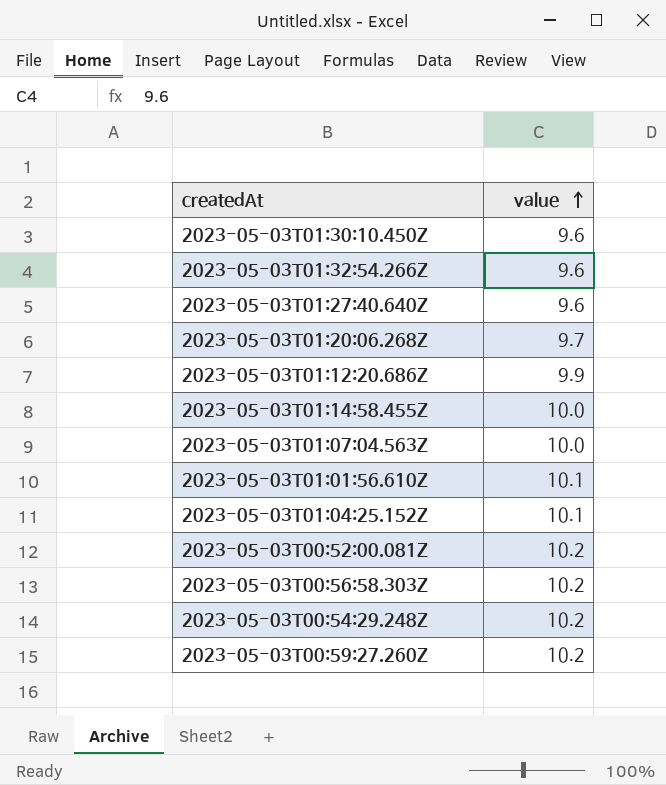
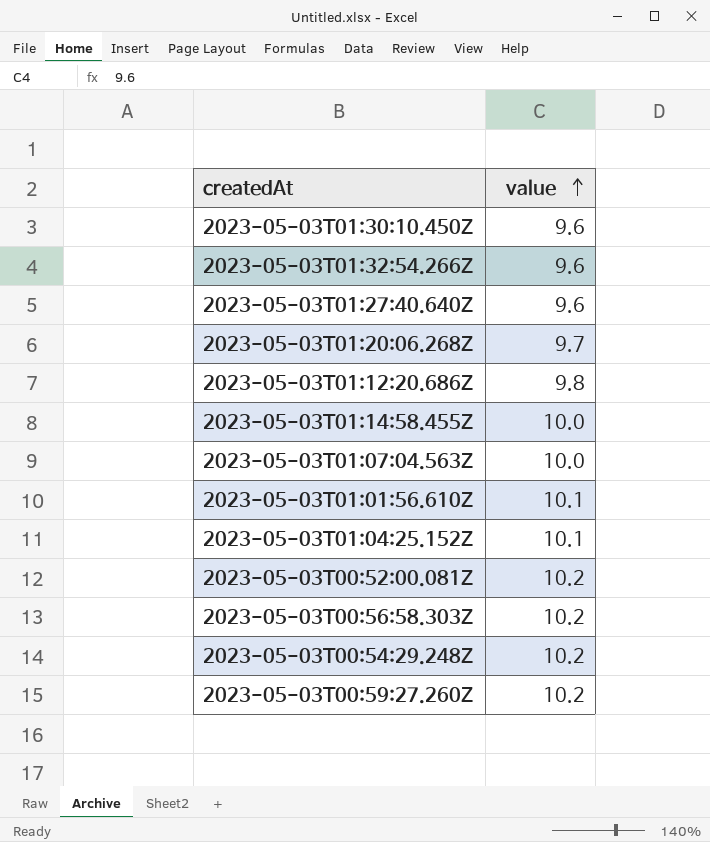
2023-05-03T01:12:20.686Z | value: 9.9 -> 9.8

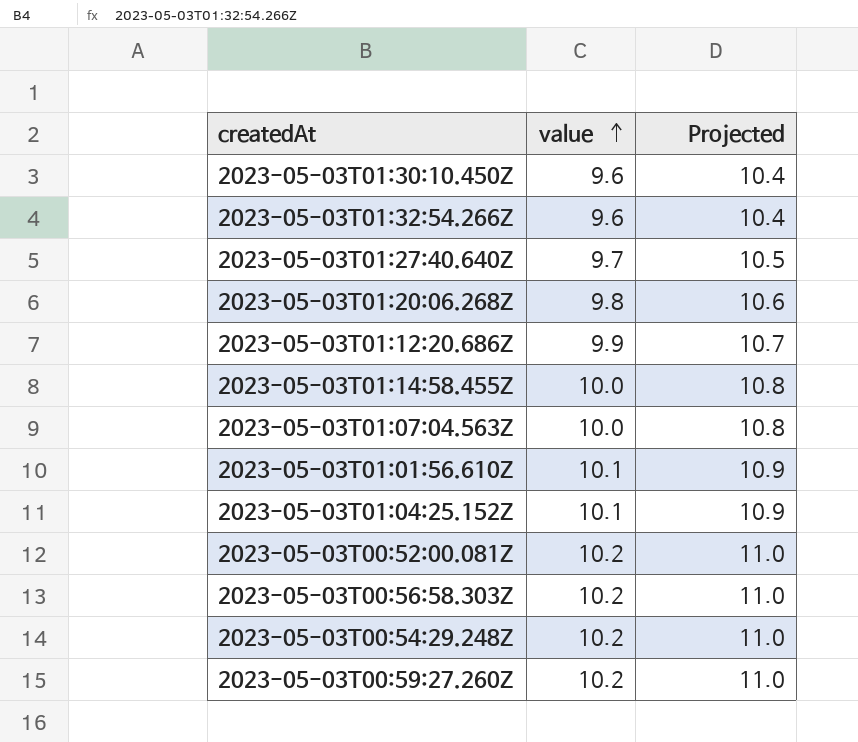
column Projected | formula: none -> [value] * 1.08
2023-05-03T01:27:40.640Z | value: 9.6 -> 9.7
2023-05-03T01:20:06.268Z | value: 9.7 -> 9.8
2023-05-03T01:12:20.686Z | value: 9.8 -> 9.9

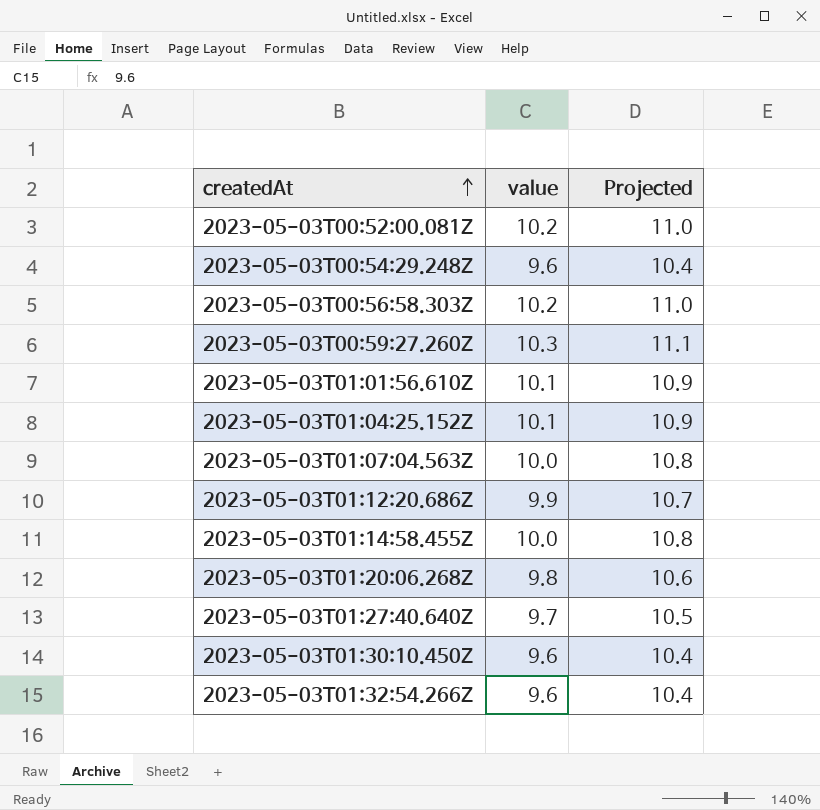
row order: value ascending -> createdAt ascending
2023-05-03T00:54:29.248Z | value: 10.2 -> 9.6
2023-05-03T00:54:29.248Z | Projected: 11.0 -> 10.4
2023-05-03T00:59:27.260Z | value: 10.2 -> 10.3
2023-05-03T00:59:27.260Z | Projected: 11.0 -> 11.1

